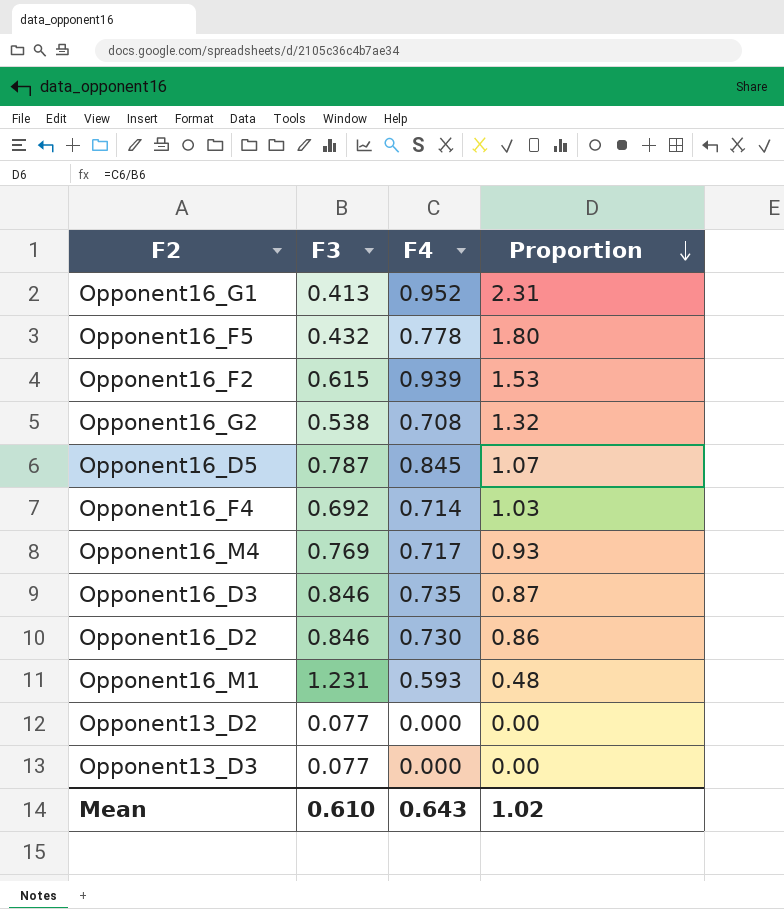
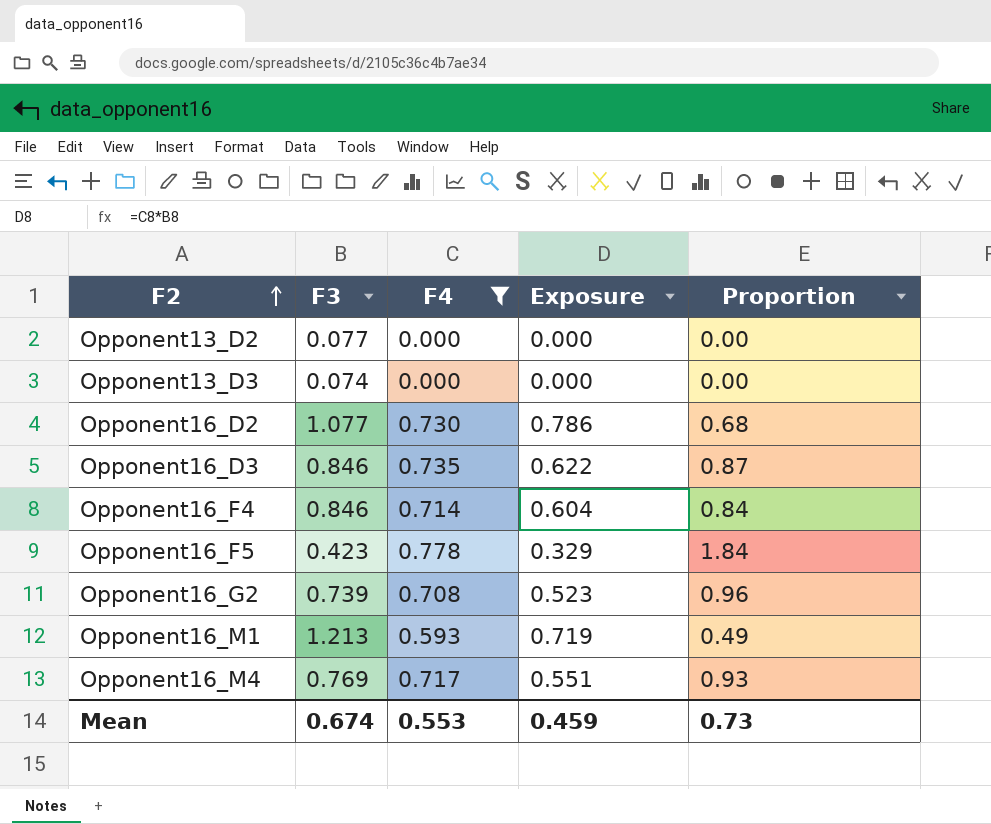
filter: none -> F4 <= 0.778
row order: Proportion descending -> F2 ascending
column Exposure | formula: none -> [F3] * [F4]
Opponent13_D3 | F3: 0.077 -> 0.074
Opponent16_D2 | F3: 0.846 -> 1.077
Opponent16_D2 | Proportion: 0.86 -> 0.68
Opponent16_F4 | F3: 0.692 -> 0.846
Opponent16_F4 | Proportion: 1.03 -> 0.84
Opponent16_F5 | F3: 0.432 -> 0.423
Opponent16_F5 | Proportion: 1.80 -> 1.84
Opponent16_G2 | F3: 0.538 -> 0.739
Opponent16_G2 | Proportion: 1.32 -> 0.96
Opponent16_M1 | F3: 1.231 -> 1.213
Opponent16_M1 | Proportion: 0.48 -> 0.49
Mean | F3: 0.610 -> 0.674
Mean | F4: 0.643 -> 0.553
Mean | Proportion: 1.02 -> 0.73

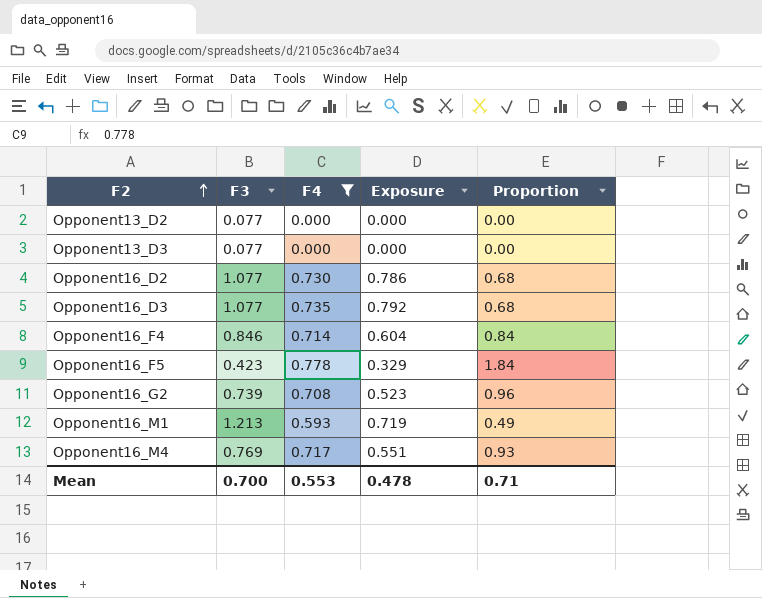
Opponent13_D3 | F3: 0.074 -> 0.077
Opponent16_D3 | F3: 0.846 -> 1.077
Opponent16_D3 | Exposure: 0.622 -> 0.792
Opponent16_D3 | Proportion: 0.87 -> 0.68
Mean | F3: 0.674 -> 0.700
Mean | Exposure: 0.459 -> 0.478
Mean | Proportion: 0.73 -> 0.71

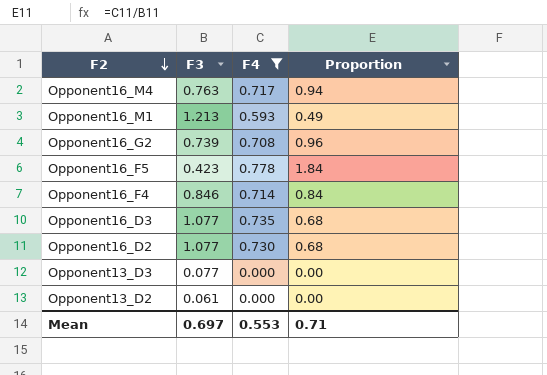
row order: F2 ascending -> F2 descending
column Exposure | formula: [F3] * [F4] -> none
Opponent16_M4 | F3: 0.769 -> 0.763
Opponent16_M4 | Proportion: 0.93 -> 0.94
Opponent13_D2 | F3: 0.077 -> 0.061
Mean | F3: 0.700 -> 0.697

